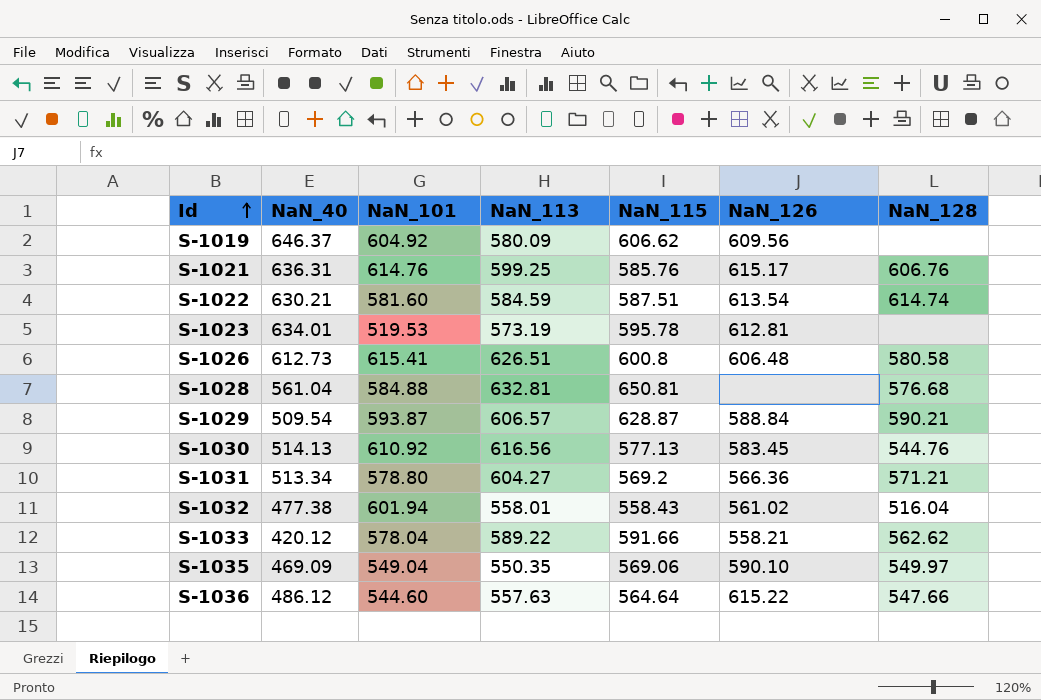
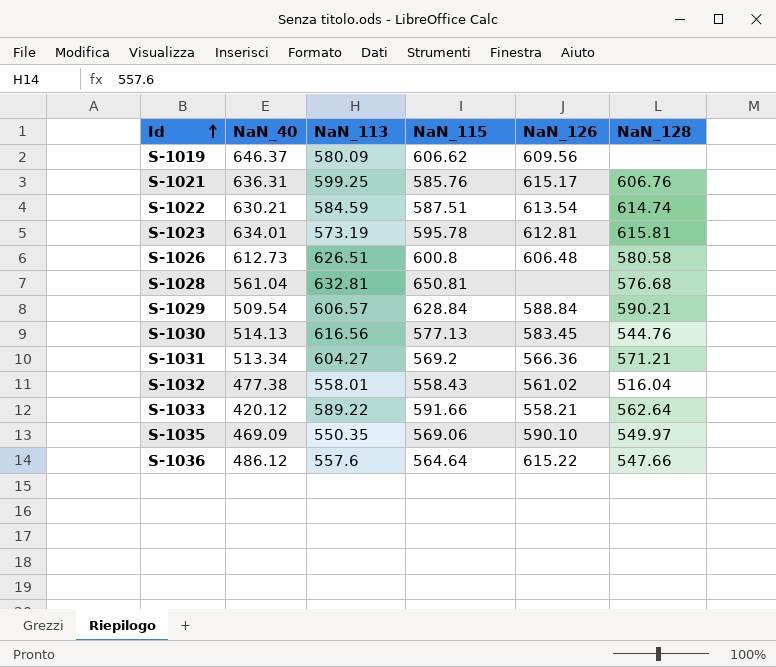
column NaN_101 | position: 3 -> none
S-1023 | NaN_128: none -> 615.81
S-1029 | NaN_115: 628.87 -> 628.84
S-1033 | NaN_128: 562.62 -> 562.64
S-1036 | NaN_113: 557.63 -> 557.6

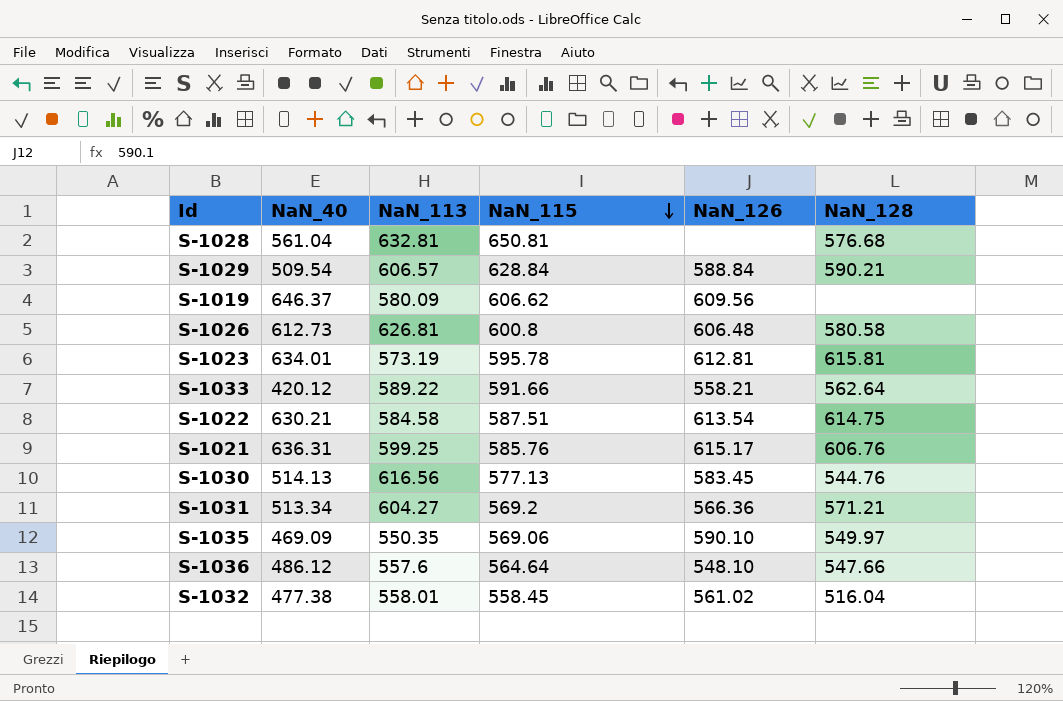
row order: Id ascending -> NaN_115 descending
S-1026 | NaN_113: 626.51 -> 626.81
S-1022 | NaN_113: 584.59 -> 584.58
S-1022 | NaN_128: 614.74 -> 614.75
S-1036 | NaN_126: 615.22 -> 548.10
S-1032 | NaN_115: 558.43 -> 558.45

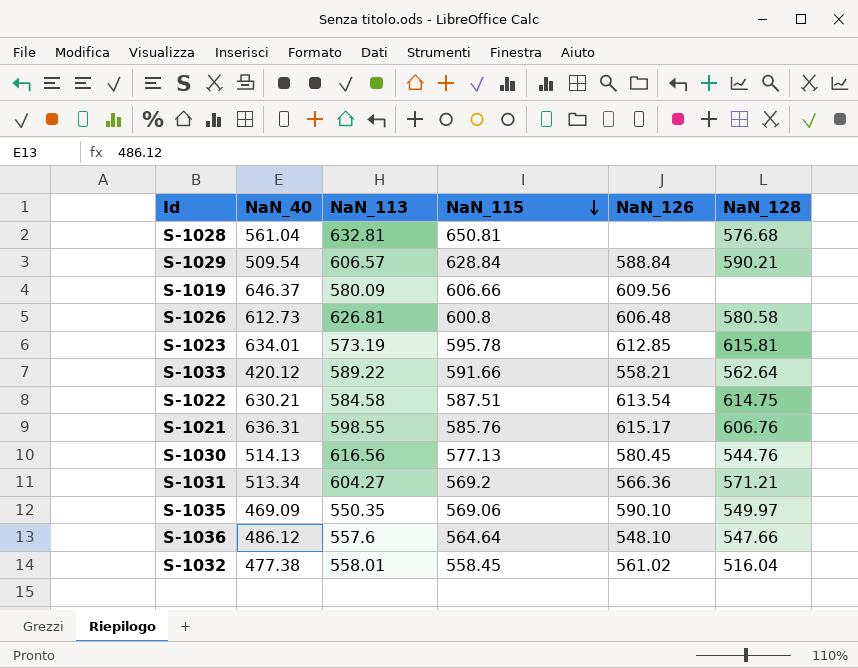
S-1019 | NaN_115: 606.62 -> 606.66
S-1023 | NaN_126: 612.81 -> 612.85
S-1021 | NaN_113: 599.25 -> 598.55
S-1030 | NaN_126: 583.45 -> 580.45

